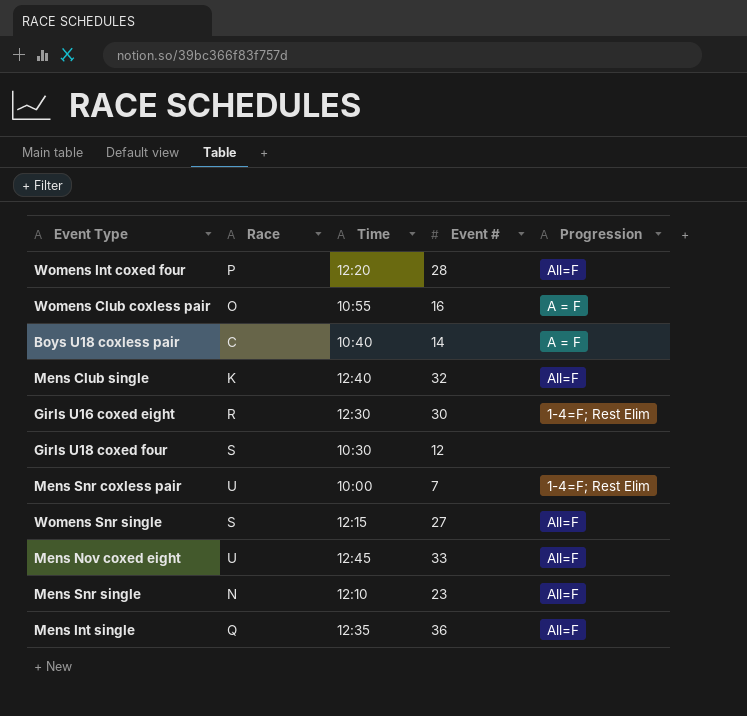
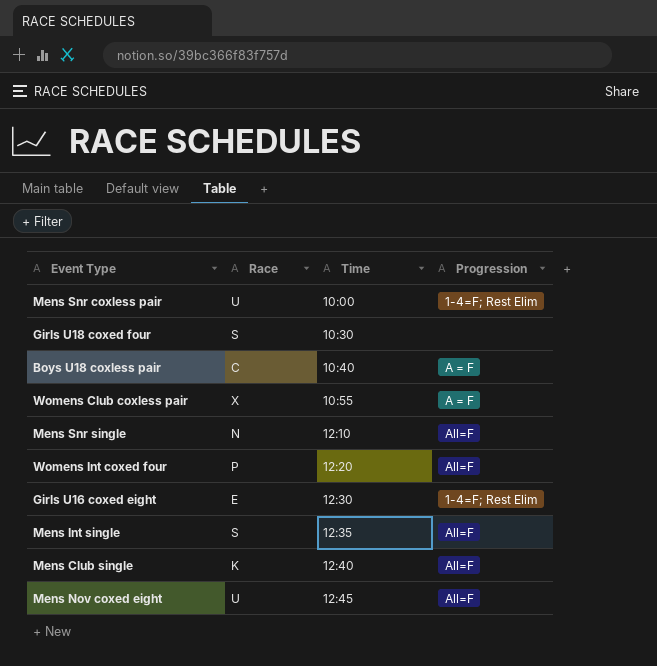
row order: none -> Time ascending
column Event # | position: 4 -> none
row Womens Snr single: S | 12:15 | 27 | All=F -> none
Womens Club coxless pair | Race: O -> X
Girls U16 coxed eight | Race: R -> E
Mens Int single | Race: Q -> S

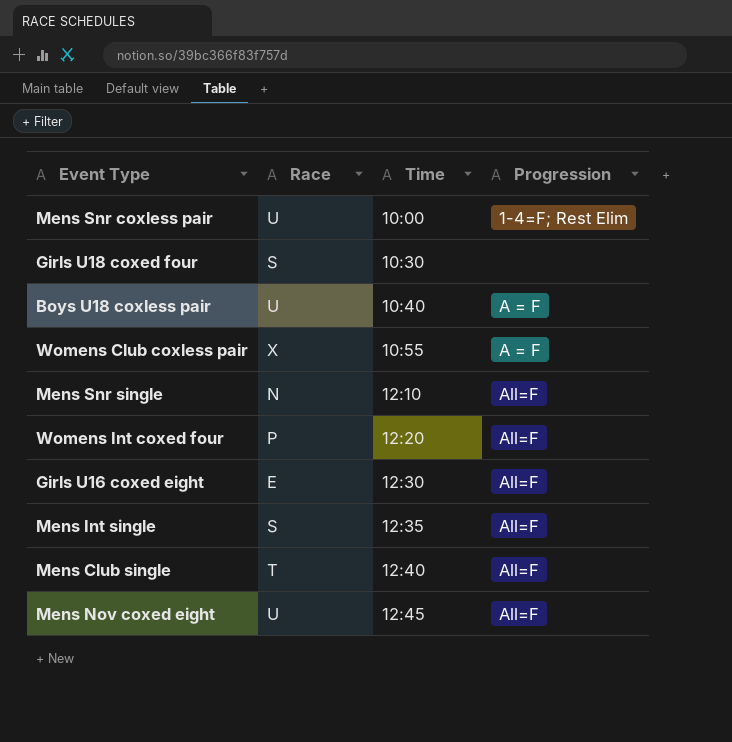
Boys U18 coxless pair | Race: C -> U
Girls U16 coxed eight | Progression: 1-4=F; Rest Elim -> All=F
Mens Club single | Race: K -> T

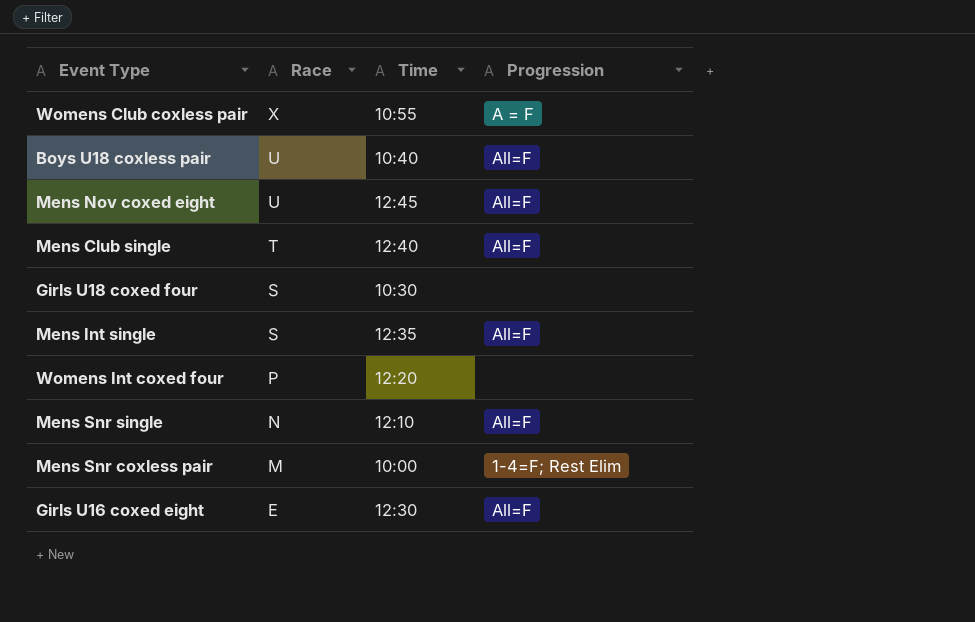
row order: Time ascending -> Race descending
Boys U18 coxless pair | Progression: A = F -> All=F
Womens Int coxed four | Progression: All=F -> none
Mens Snr coxless pair | Race: U -> M

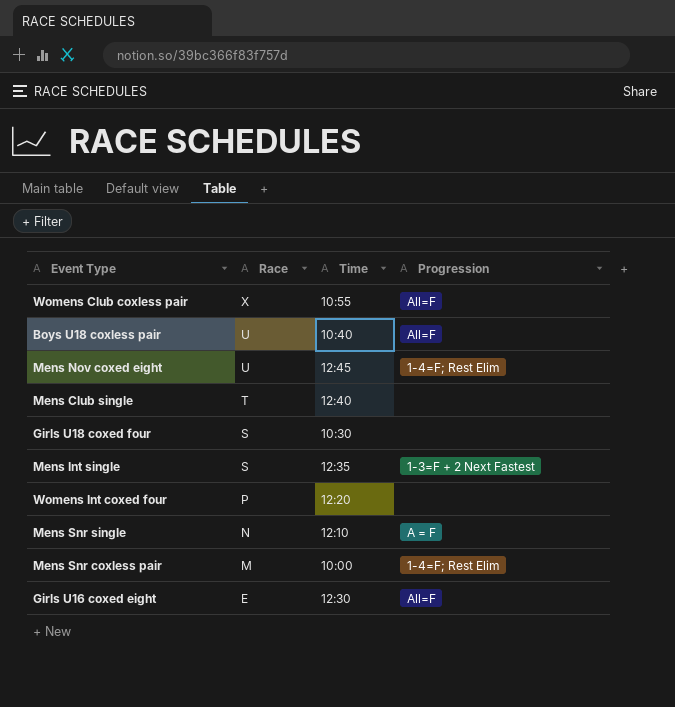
Womens Club coxless pair | Progression: A = F -> All=F
Mens Nov coxed eight | Progression: All=F -> 1-4=F; Rest Elim
Mens Club single | Progression: All=F -> none
Mens Int single | Progression: All=F -> 1-3=F + 2 Next Fastest
Mens Snr single | Progression: All=F -> A = F

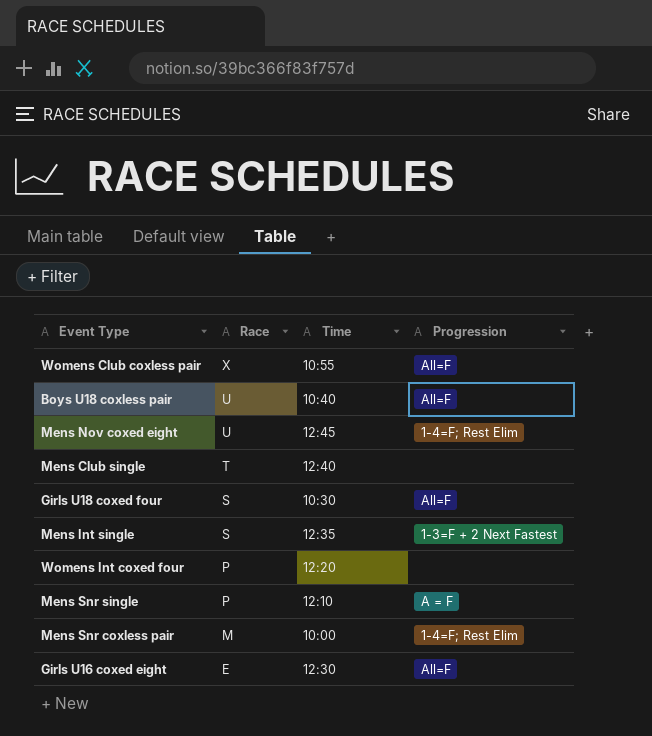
Girls U18 coxed four | Progression: none -> All=F
Mens Snr single | Race: N -> P

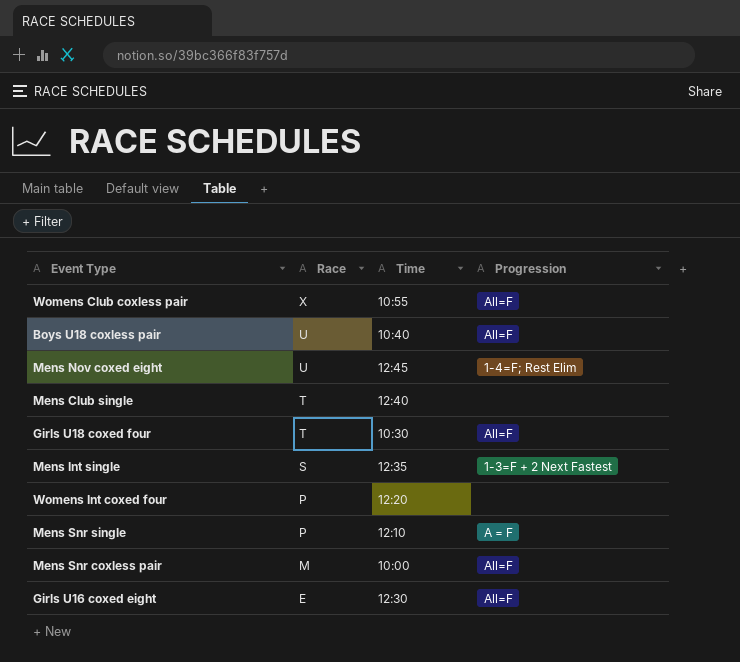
Girls U18 coxed four | Race: S -> T
Mens Snr coxless pair | Progression: 1-4=F; Rest Elim -> All=F

